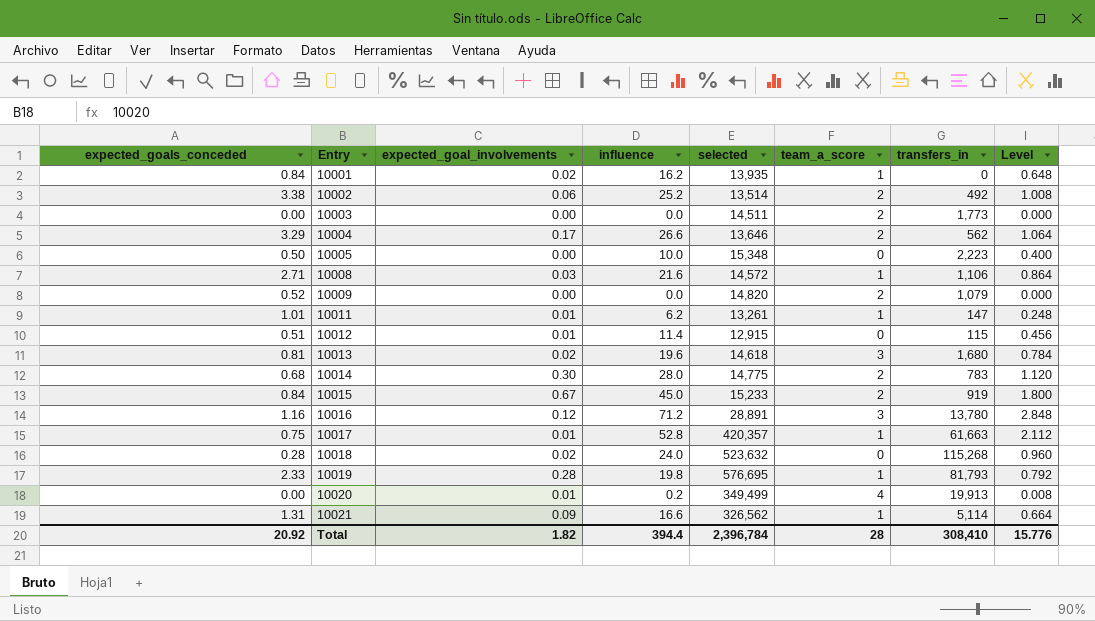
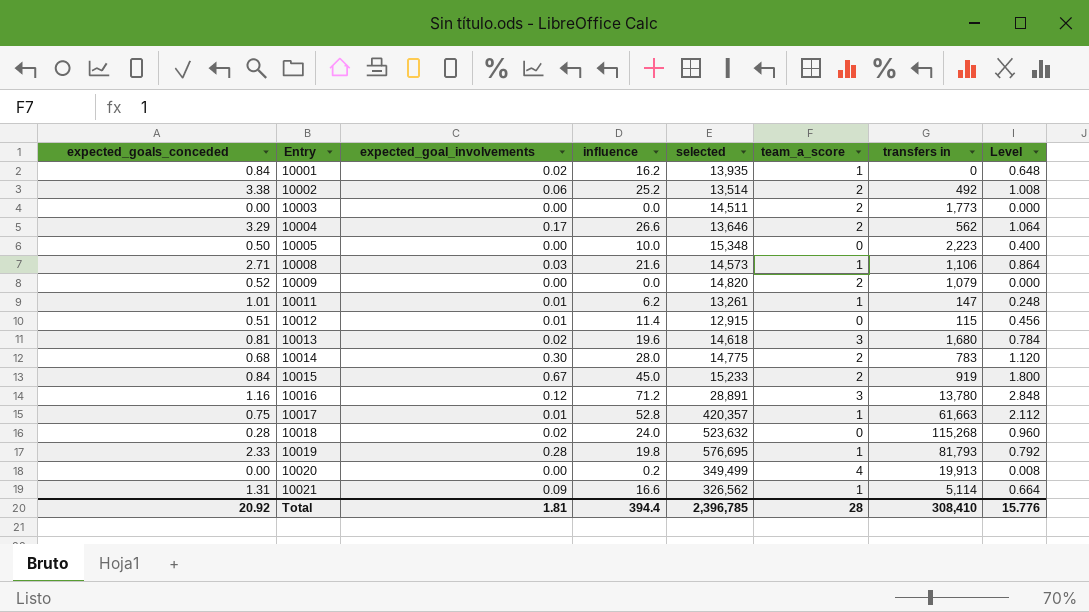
column name: transfers_in -> transfers in
10008 | selected: 14,572 -> 14,573
10020 | expected_goal_involvements: 0.01 -> 0.00
Total | expected_goal_involvements: 1.82 -> 1.81
Total | selected: 2,396,784 -> 2,396,785

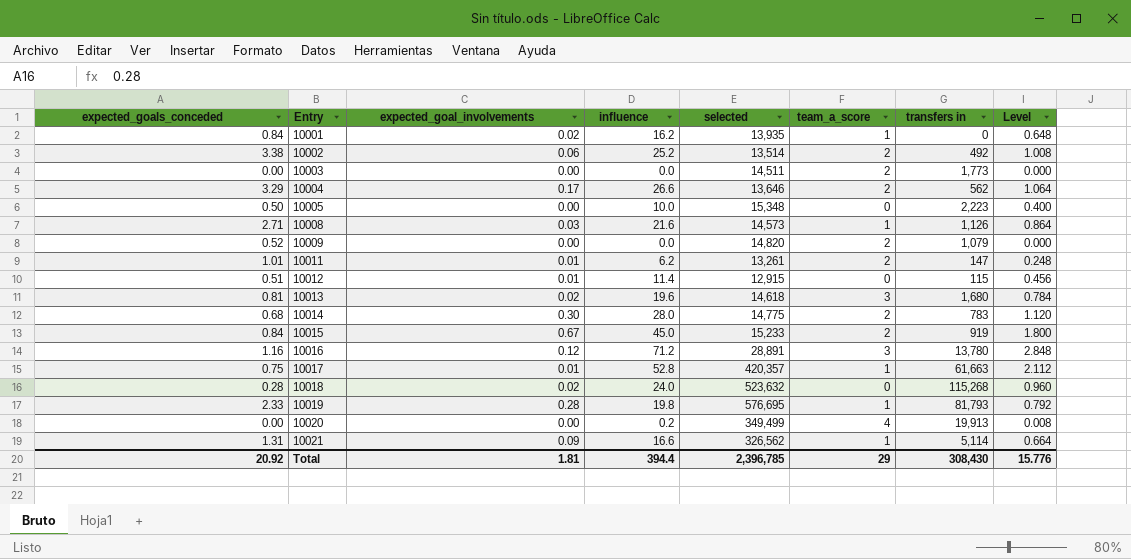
10008 | transfers in: 1,106 -> 1,126
10011 | team_a_score: 1 -> 2
Total | team_a_score: 28 -> 29
Total | transfers in: 308,410 -> 308,430

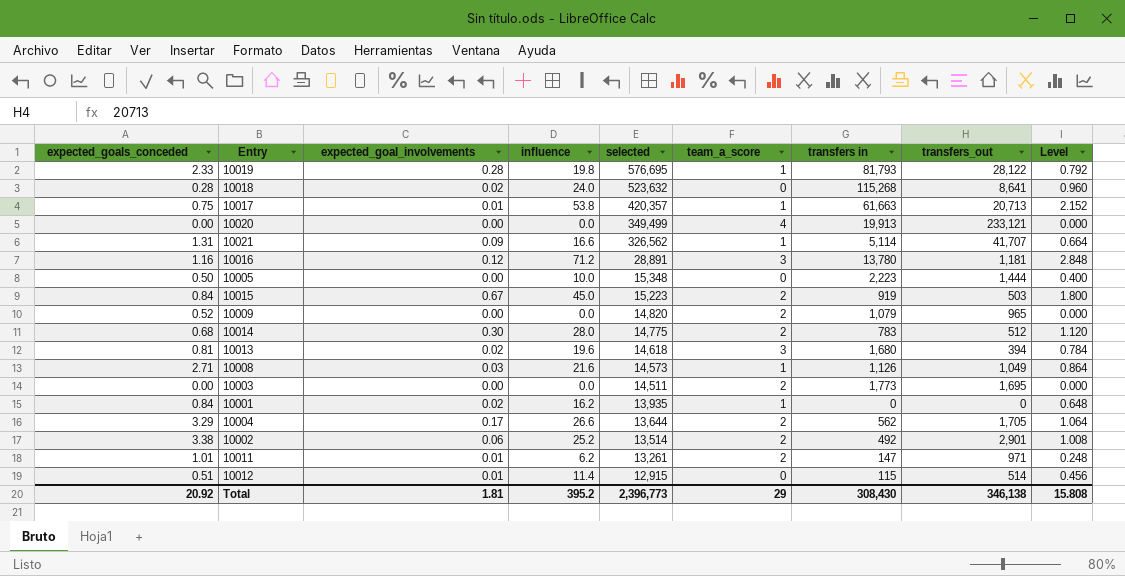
row order: Entry ascending -> selected descending
column transfers_out | position: none -> 8
10017 | influence: 52.8 -> 53.8
10017 | Level: 2.112 -> 2.152
10020 | influence: 0.2 -> 0.0
10020 | Level: 0.008 -> 0.000
10015 | selected: 15,233 -> 15,223
10004 | selected: 13,646 -> 13,644
Total | influence: 394.4 -> 395.2
Total | selected: 2,396,785 -> 2,396,773
Total | Level: 15.776 -> 15.808

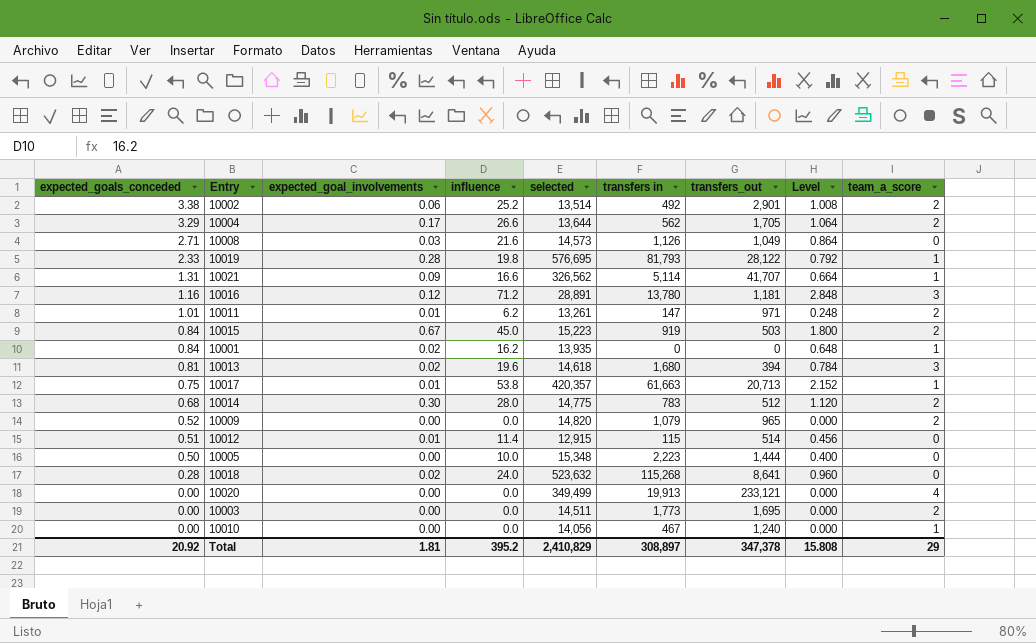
row order: selected descending -> expected_goals_conceded descending
column team_a_score | position: 6 -> 9
10008 | team_a_score: 1 -> 0
row 10010: none -> 0.00 | 0.00 | 0.0 | 14,056 | 467 | 1,240 | 0.000 | 1
Total | selected: 2,396,773 -> 2,410,829
Total | transfers in: 308,430 -> 308,897
Total | transfers_out: 346,138 -> 347,378

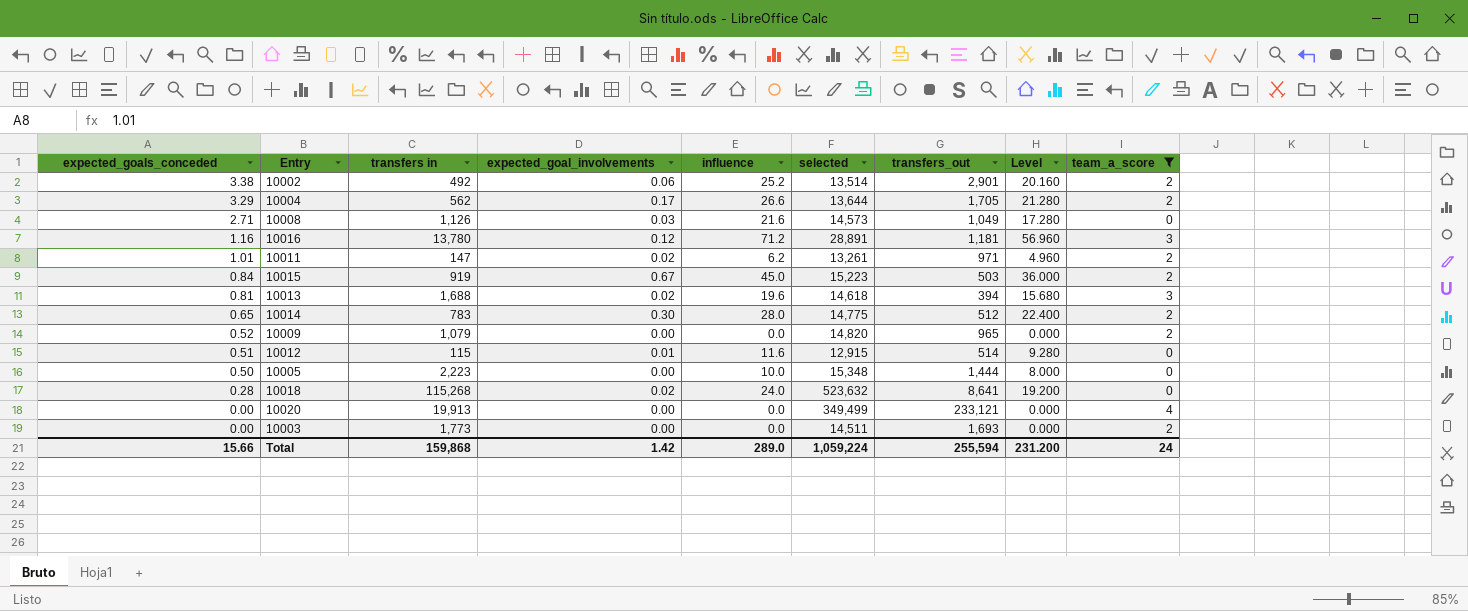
filter: none -> team_a_score != 1
column transfers in | position: 6 -> 3
column Level | formula: [influence] * 0.04 -> [influence] * 0.8
10011 | expected_goal_involvements: 0.01 -> 0.02
10013 | transfers in: 1,680 -> 1,688
10014 | expected_goals_conceded: 0.68 -> 0.65
10012 | influence: 11.4 -> 11.6
10003 | transfers_out: 1,695 -> 1,693
Total | expected_goals_conceded: 20.92 -> 15.66
Total | transfers in: 308,897 -> 159,868
Total | expected_goal_involvements: 1.81 -> 1.42
Total | influence: 395.2 -> 289.0
Total | selected: 2,410,829 -> 1,059,224
Total | transfers_out: 347,378 -> 255,594
Total | Level: 15.808 -> 231.200
Total | team_a_score: 29 -> 24

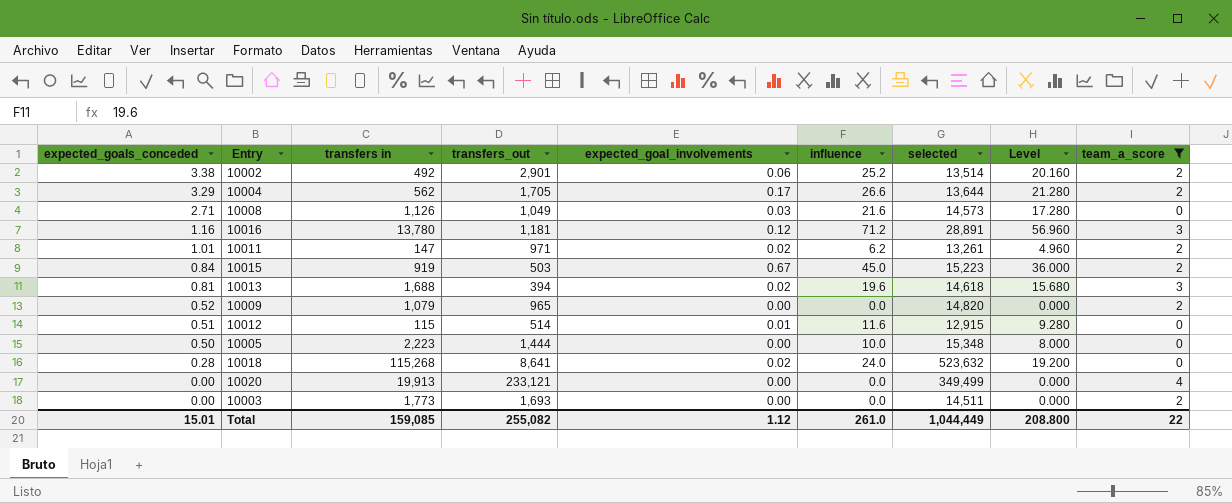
column transfers_out | position: 7 -> 4
row 10014: 0.65 | 783 | 0.30 | 28.0 | 14,775 | 512 | 22.400 | 2 -> none
Total | expected_goals_conceded: 15.66 -> 15.01
Total | transfers in: 159,868 -> 159,085
Total | transfers_out: 255,594 -> 255,082
Total | expected_goal_involvements: 1.42 -> 1.12
Total | influence: 289.0 -> 261.0
Total | selected: 1,059,224 -> 1,044,449
Total | Level: 231.200 -> 208.800
Total | team_a_score: 24 -> 22

